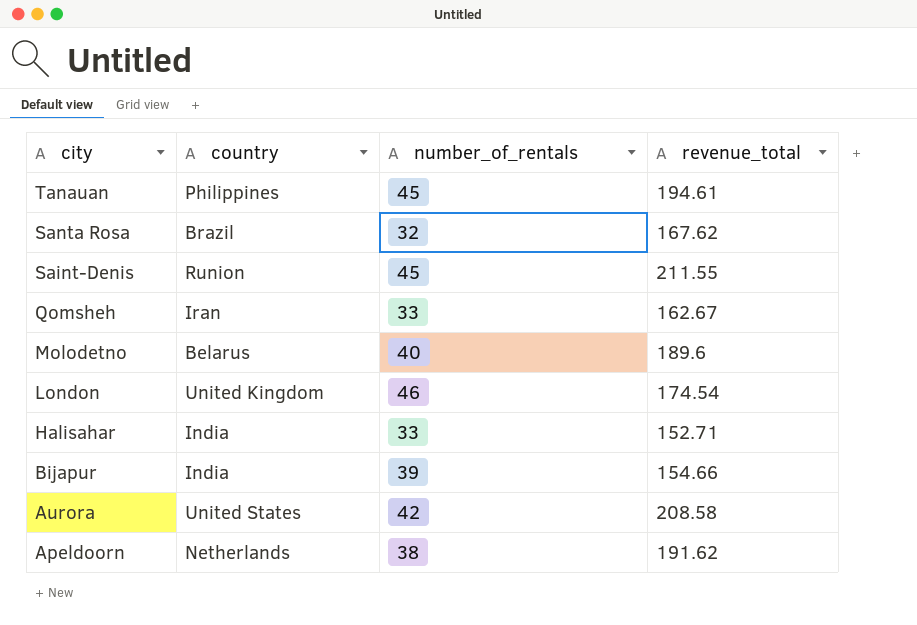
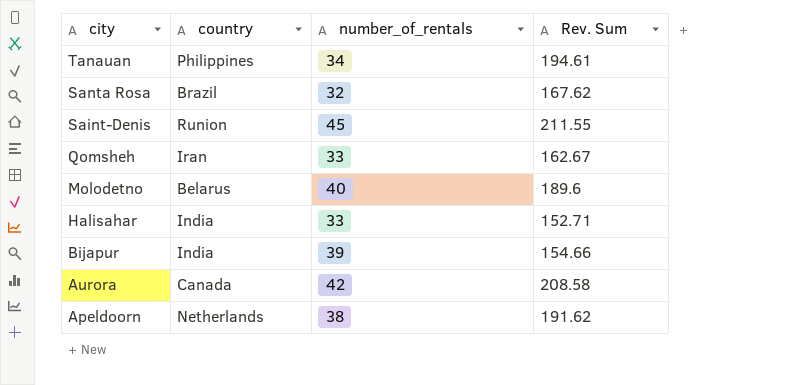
column name: revenue_total -> Rev. Sum
row London: United Kingdom | 46 | 174.54 -> none
Tanauan | number_of_rentals: 45 -> 34
Aurora | country: United States -> Canada

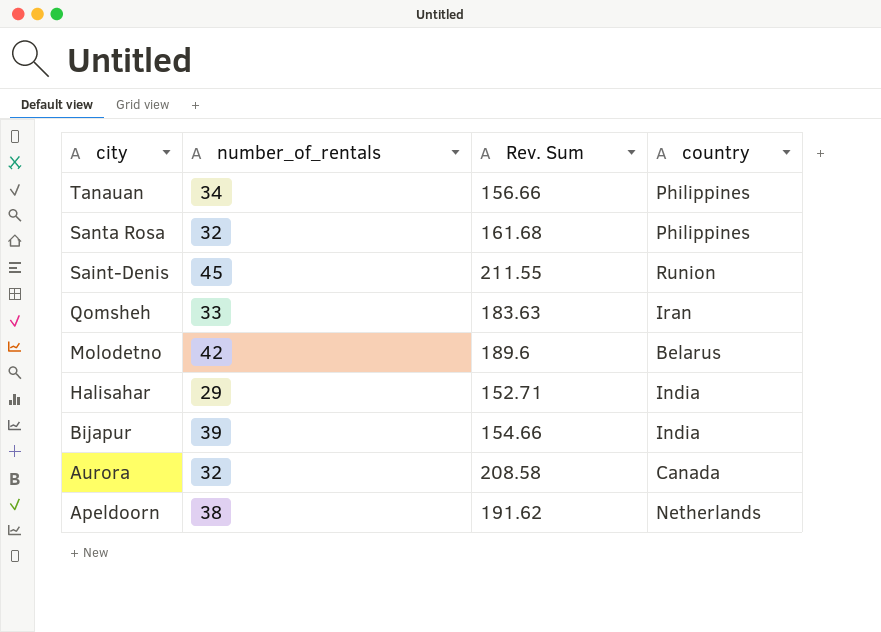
column country | position: 2 -> 4
Tanauan | Rev. Sum: 194.61 -> 156.66
Santa Rosa | Rev. Sum: 167.62 -> 161.68
Santa Rosa | country: Brazil -> Philippines
Qomsheh | Rev. Sum: 162.67 -> 183.63
Molodetno | number_of_rentals: 40 -> 42
Halisahar | number_of_rentals: 33 -> 29
Aurora | number_of_rentals: 42 -> 32

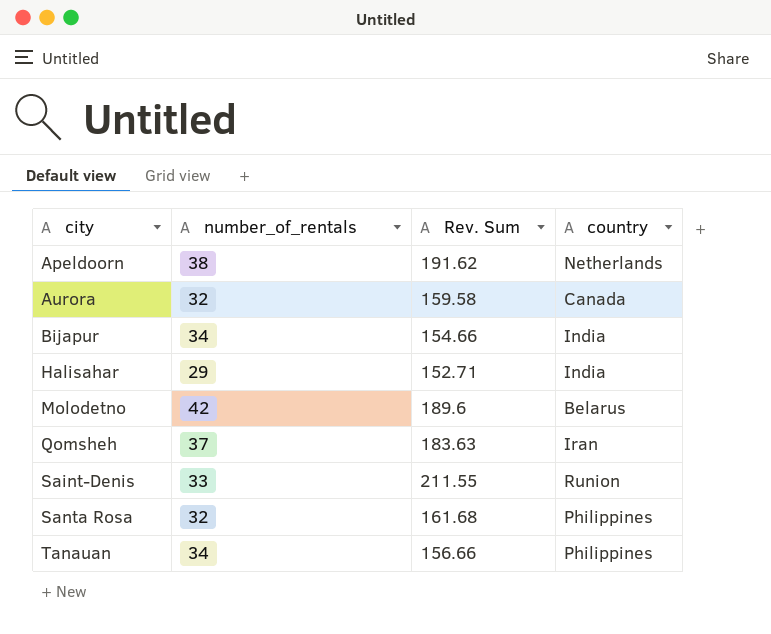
row order: city descending -> city ascending
Aurora | Rev. Sum: 208.58 -> 159.58
Bijapur | number_of_rentals: 39 -> 34
Qomsheh | number_of_rentals: 33 -> 37
Saint-Denis | number_of_rentals: 45 -> 33

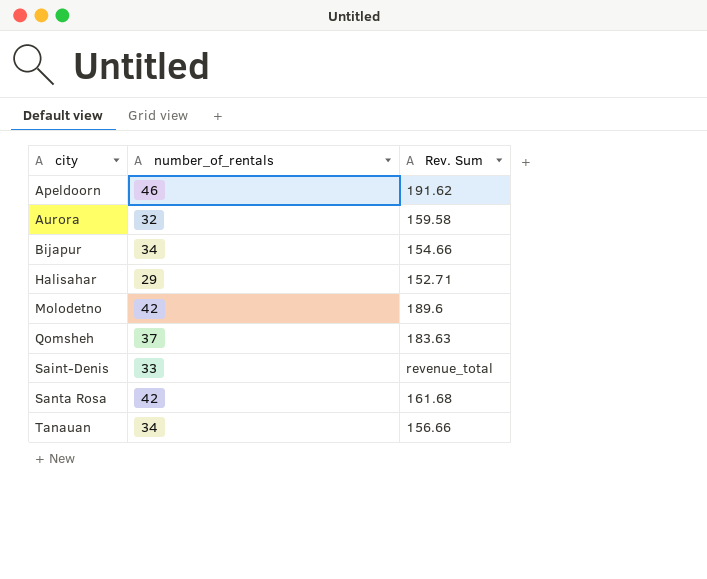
column country | position: 4 -> none
Apeldoorn | number_of_rentals: 38 -> 46
Saint-Denis | Rev. Sum: 211.55 -> revenue_total
Santa Rosa | number_of_rentals: 32 -> 42

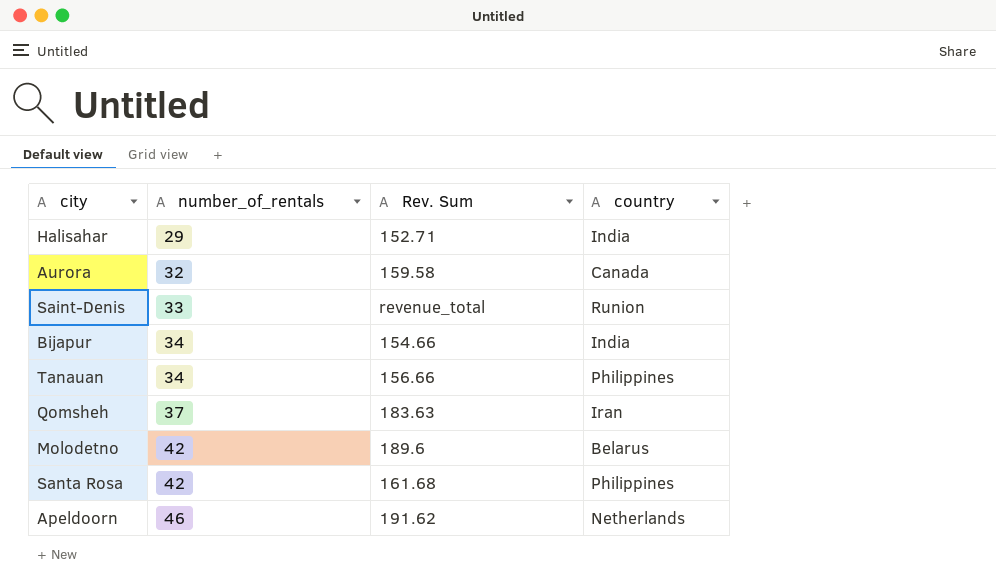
row order: city ascending -> number_of_rentals ascending
column country | position: none -> 4

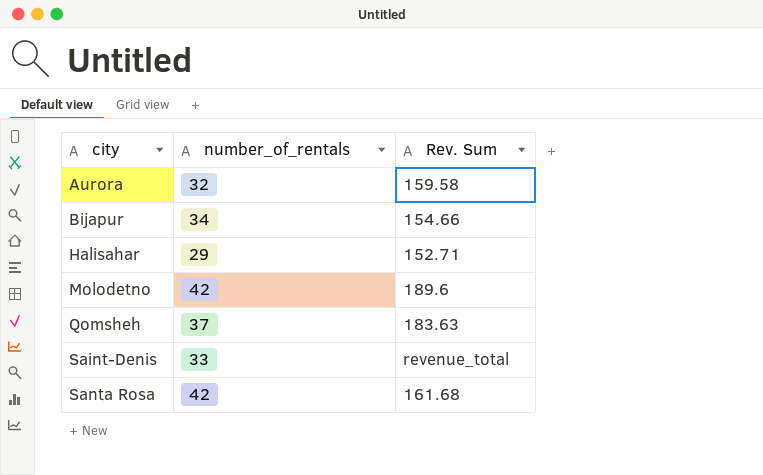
row order: number_of_rentals ascending -> city ascending
column country | position: 4 -> none
row Tanauan: 34 | 156.66 | Philippines -> none
row Apeldoorn: 46 | 191.62 | Netherlands -> none

